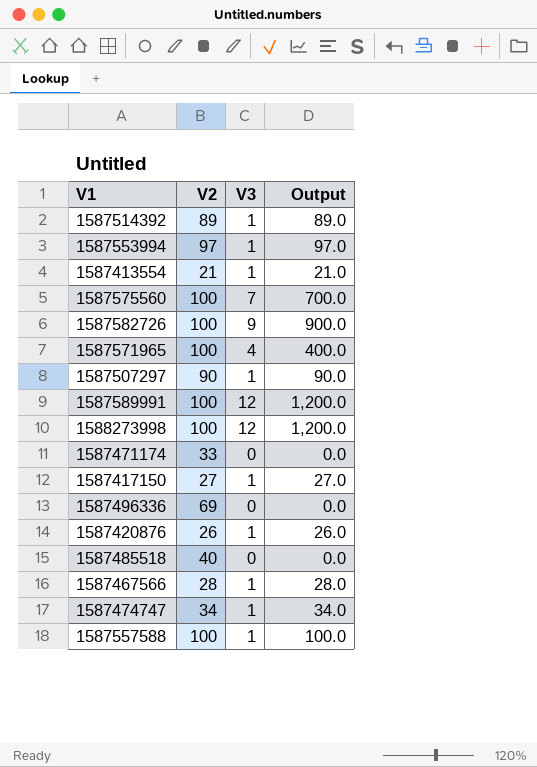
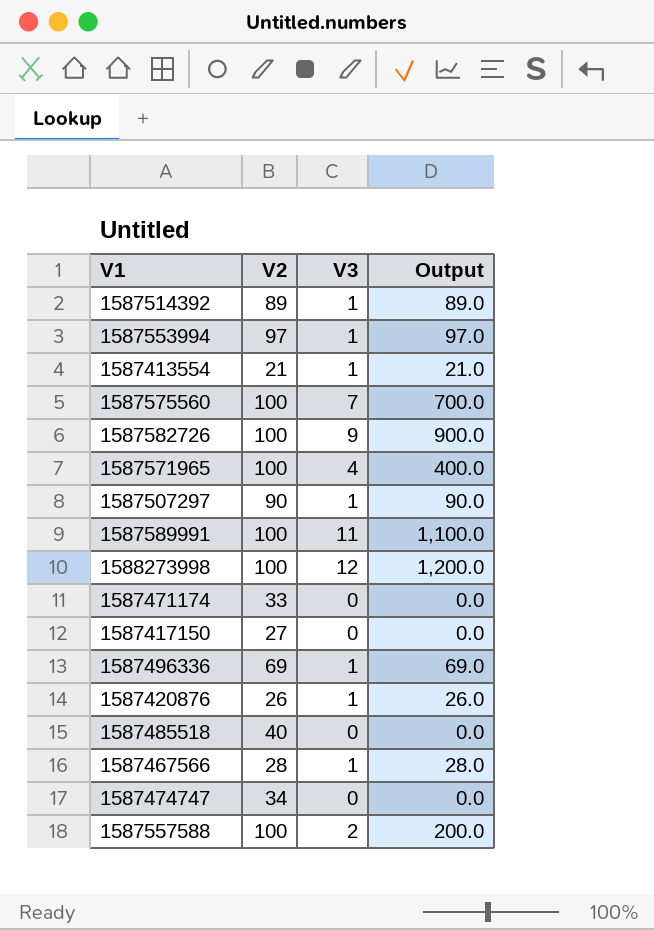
1587589991 | V3: 12 -> 11
1587589991 | Output: 1,200.0 -> 1,100.0
1587417150 | V3: 1 -> 0
1587417150 | Output: 27.0 -> 0.0
1587496336 | V3: 0 -> 1
1587496336 | Output: 0.0 -> 69.0
1587474747 | V3: 1 -> 0
1587474747 | Output: 34.0 -> 0.0
1587557588 | V3: 1 -> 2
1587557588 | Output: 100.0 -> 200.0

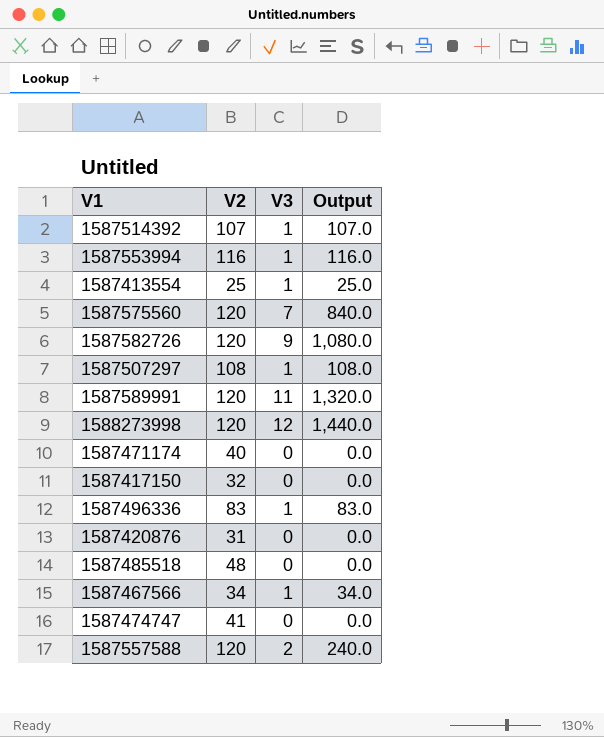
row 1587571965: 100 | 4 | 400.0 -> none
1587514392 | V2: 89 -> 107
1587514392 | Output: 89.0 -> 107.0
1587553994 | V2: 97 -> 116
1587553994 | Output: 97.0 -> 116.0
1587413554 | V2: 21 -> 25
1587413554 | Output: 21.0 -> 25.0
1587575560 | V2: 100 -> 120
1587575560 | Output: 700.0 -> 840.0
1587582726 | V2: 100 -> 120
1587582726 | Output: 900.0 -> 1,080.0
1587507297 | V2: 90 -> 108
1587507297 | Output: 90.0 -> 108.0
1587589991 | V2: 100 -> 120
1587589991 | Output: 1,100.0 -> 1,320.0
1588273998 | V2: 100 -> 120
1588273998 | Output: 1,200.0 -> 1,440.0
1587471174 | V2: 33 -> 40
1587417150 | V2: 27 -> 32
1587496336 | V2: 69 -> 83
1587496336 | Output: 69.0 -> 83.0
1587420876 | V2: 26 -> 31
1587420876 | V3: 1 -> 0
1587420876 | Output: 26.0 -> 0.0
1587485518 | V2: 40 -> 48
1587467566 | V2: 28 -> 34
1587467566 | Output: 28.0 -> 34.0
1587474747 | V2: 34 -> 41
1587557588 | V2: 100 -> 120
1587557588 | Output: 200.0 -> 240.0

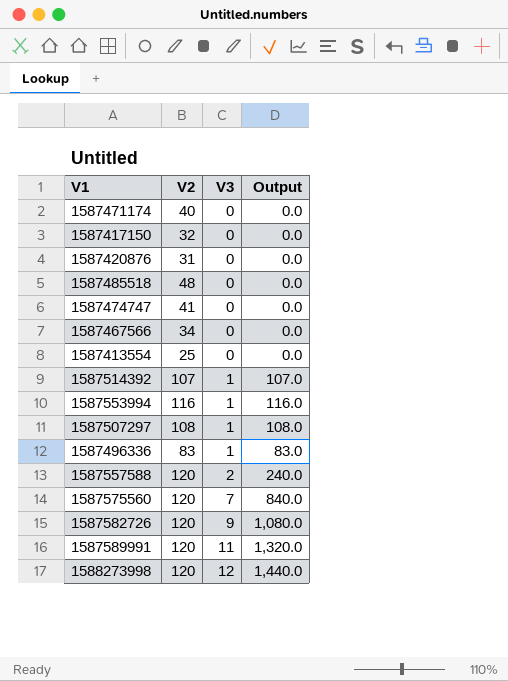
row order: none -> V3 ascending
1587467566 | V3: 1 -> 0
1587467566 | Output: 34.0 -> 0.0
1587413554 | V3: 1 -> 0
1587413554 | Output: 25.0 -> 0.0

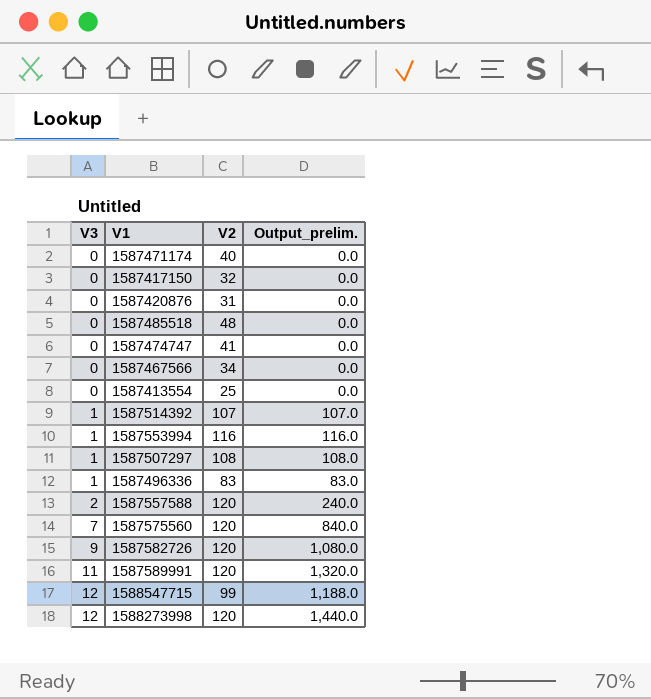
column V3 | position: 3 -> 1
column name: Output -> Output_prelim.
row 1588547715: none -> 12 | 99 | 1,188.0

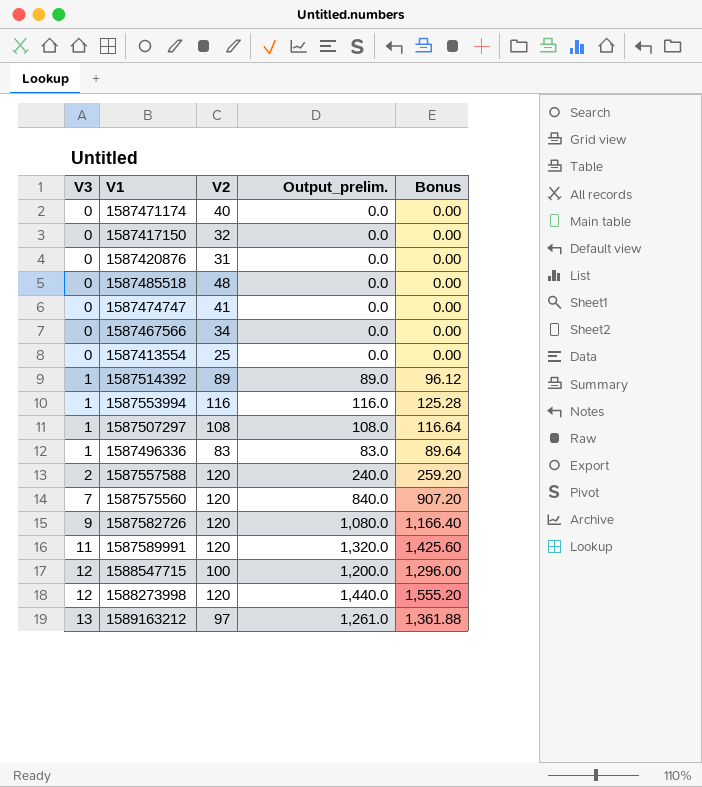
column Bonus | formula: none -> [Output_prelim.] * 1.08
1587514392 | V2: 107 -> 89
1587514392 | Output_prelim.: 107.0 -> 89.0
1588547715 | V2: 99 -> 100
1588547715 | Output_prelim.: 1,188.0 -> 1,200.0
row 1589163212: none -> 13 | 97 | 1,261.0 | 1,361.88

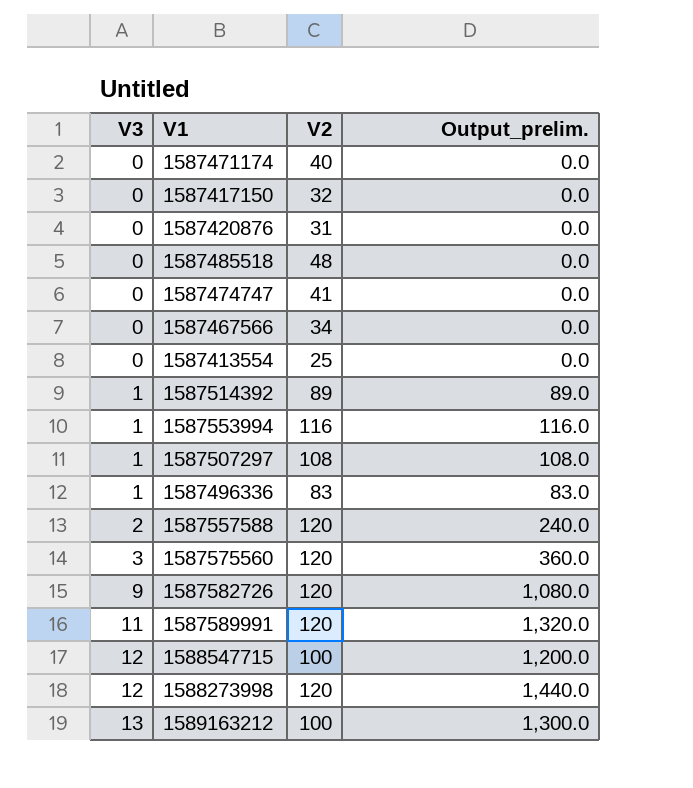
column Bonus | formula: [Output_prelim.] * 1.08 -> none
1587575560 | V3: 7 -> 3
1587575560 | Output_prelim.: 840.0 -> 360.0
1589163212 | V2: 97 -> 100
1589163212 | Output_prelim.: 1,261.0 -> 1,300.0

